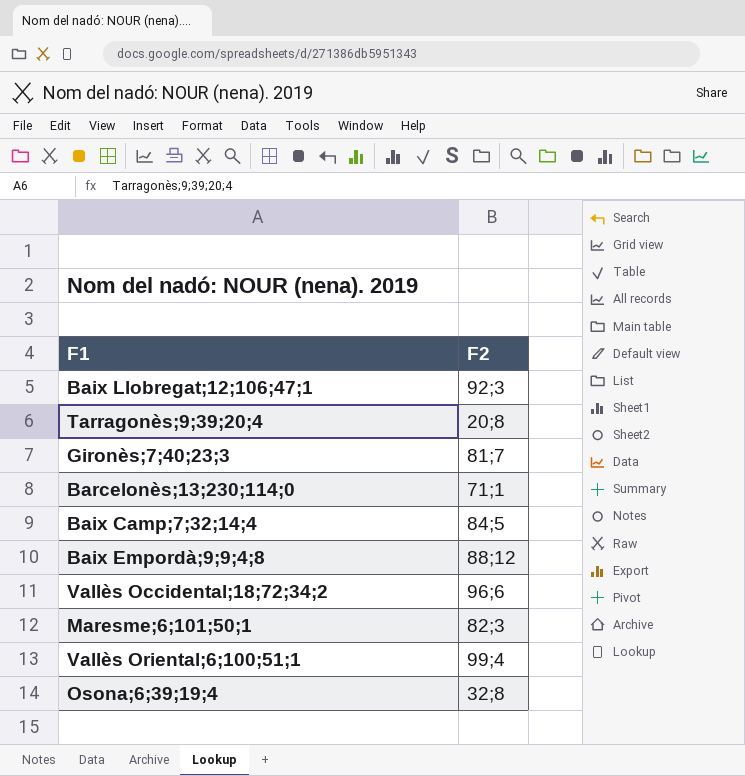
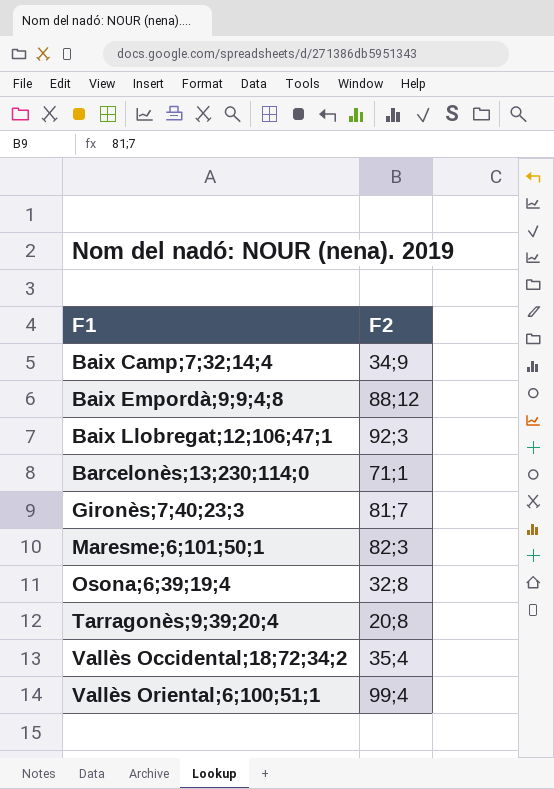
row order: none -> F1 ascending
Baix Camp;7;32;14;4 | F2: 84;5 -> 34;9
Vallès Occidental;18;72;34;2 | F2: 96;6 -> 35;4

